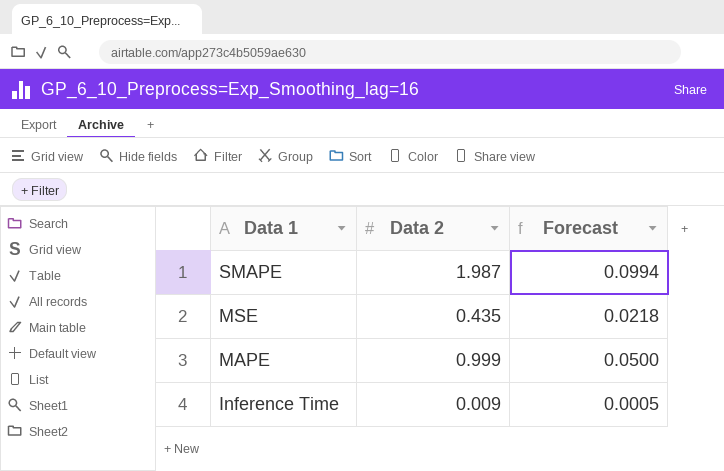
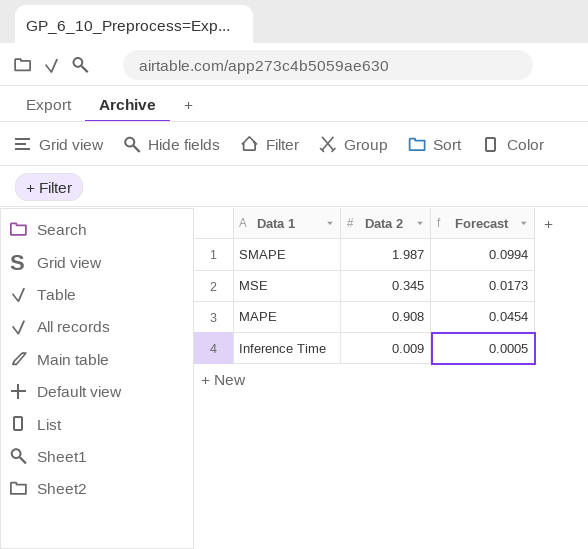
MSE | Data 2: 0.435 -> 0.345
MSE | Forecast: 0.0218 -> 0.0173
MAPE | Data 2: 0.999 -> 0.908
MAPE | Forecast: 0.0500 -> 0.0454

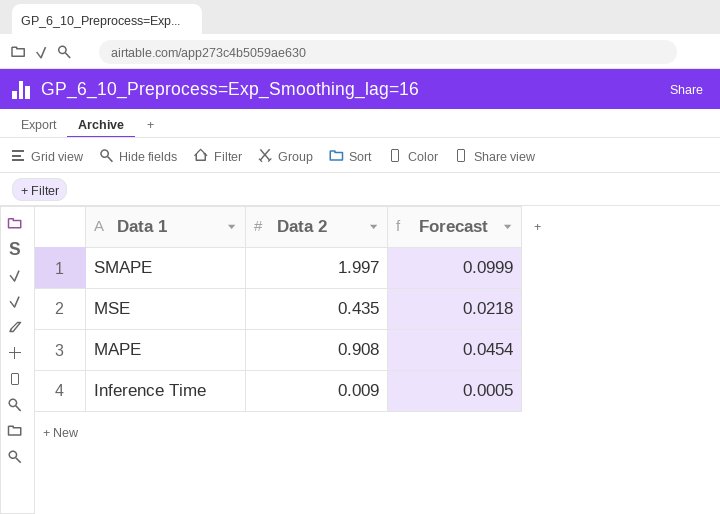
SMAPE | Data 2: 1.987 -> 1.997
SMAPE | Forecast: 0.0994 -> 0.0999
MSE | Data 2: 0.345 -> 0.435
MSE | Forecast: 0.0173 -> 0.0218

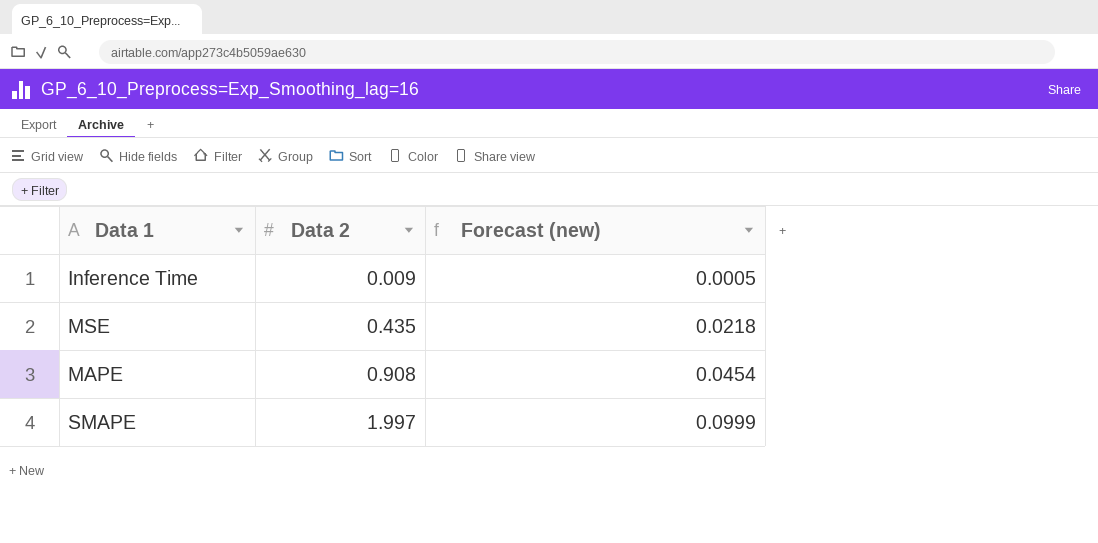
row order: Data 1 descending -> Data 2 ascending
column name: Forecast -> Forecast (new)

